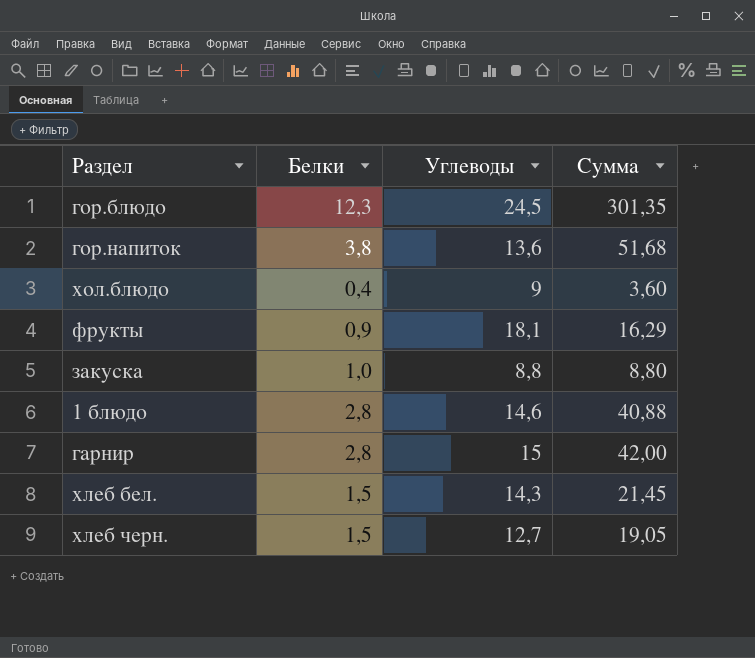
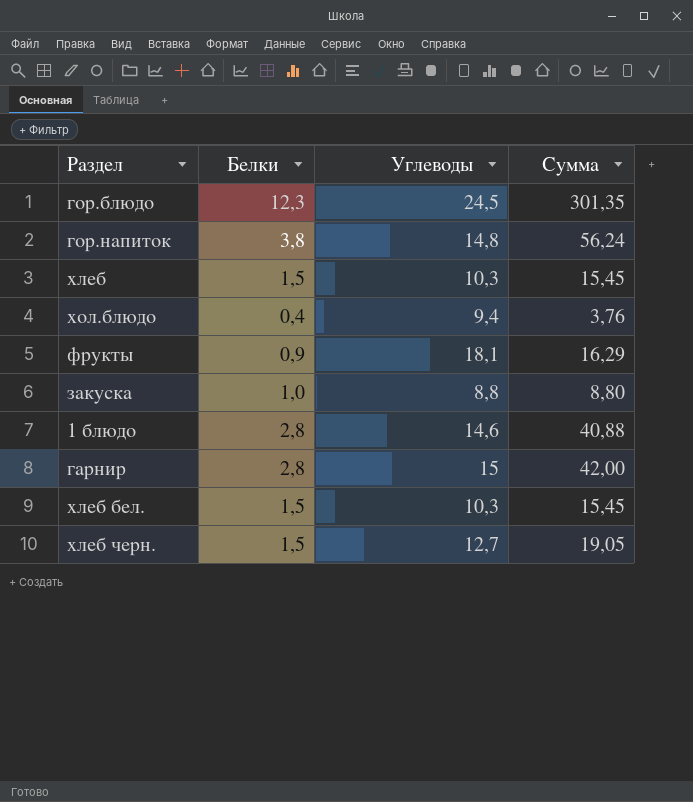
гор.напиток | Углеводы: 13,6 -> 14,8
гор.напиток | Сумма: 51,68 -> 56,24
row хлеб: none -> 1,5 | 10,3 | 15,45
хол.блюдо | Углеводы: 9 -> 9,4
хол.блюдо | Сумма: 3,60 -> 3,76
хлеб бел. | Углеводы: 14,3 -> 10,3
хлеб бел. | Сумма: 21,45 -> 15,45

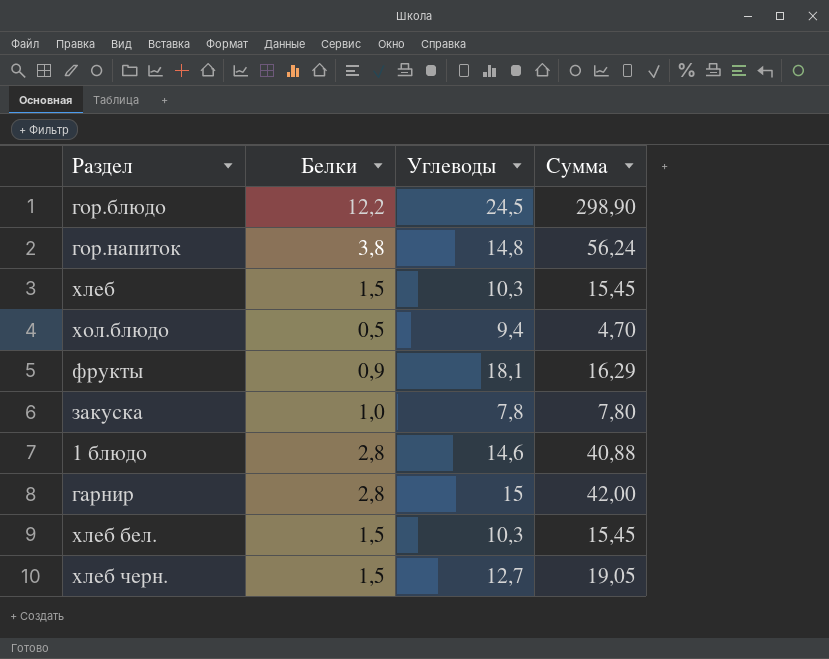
гор.блюдо | Белки: 12,3 -> 12,2
гор.блюдо | Сумма: 301,35 -> 298,90
хол.блюдо | Белки: 0,4 -> 0,5
хол.блюдо | Сумма: 3,76 -> 4,70
закуска | Углеводы: 8,8 -> 7,8
закуска | Сумма: 8,80 -> 7,80

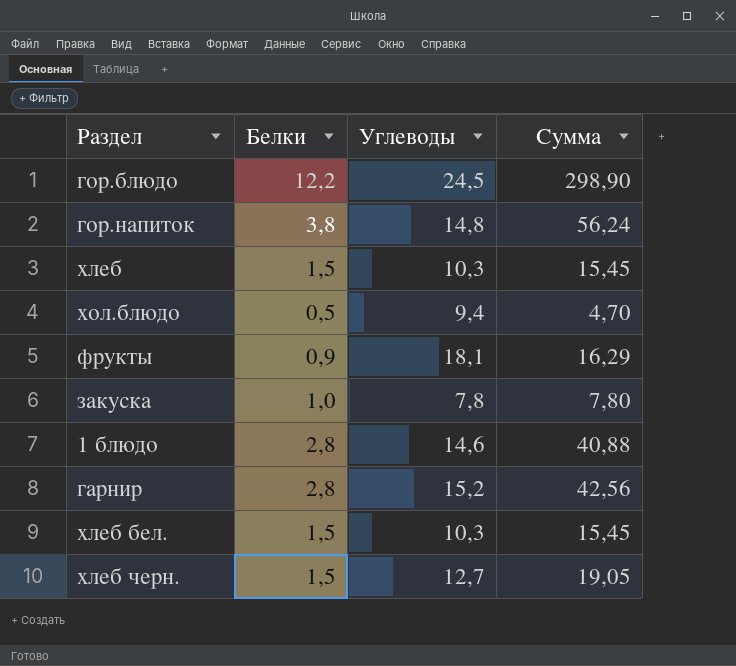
гарнир | Углеводы: 15 -> 15,2
гарнир | Сумма: 42,00 -> 42,56

